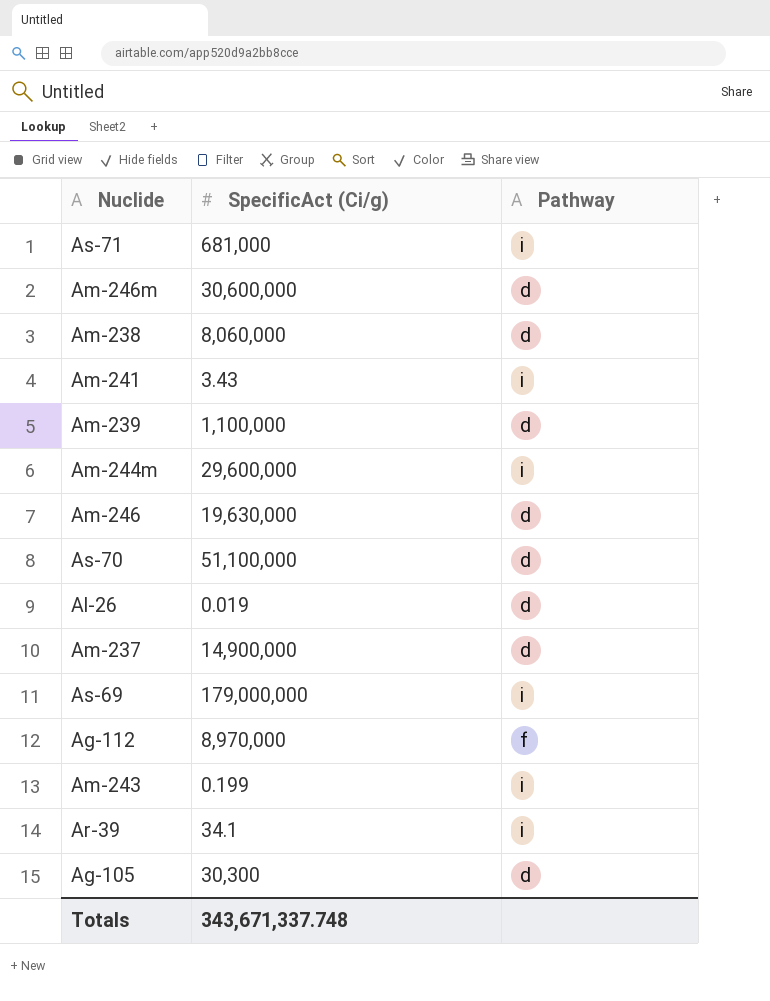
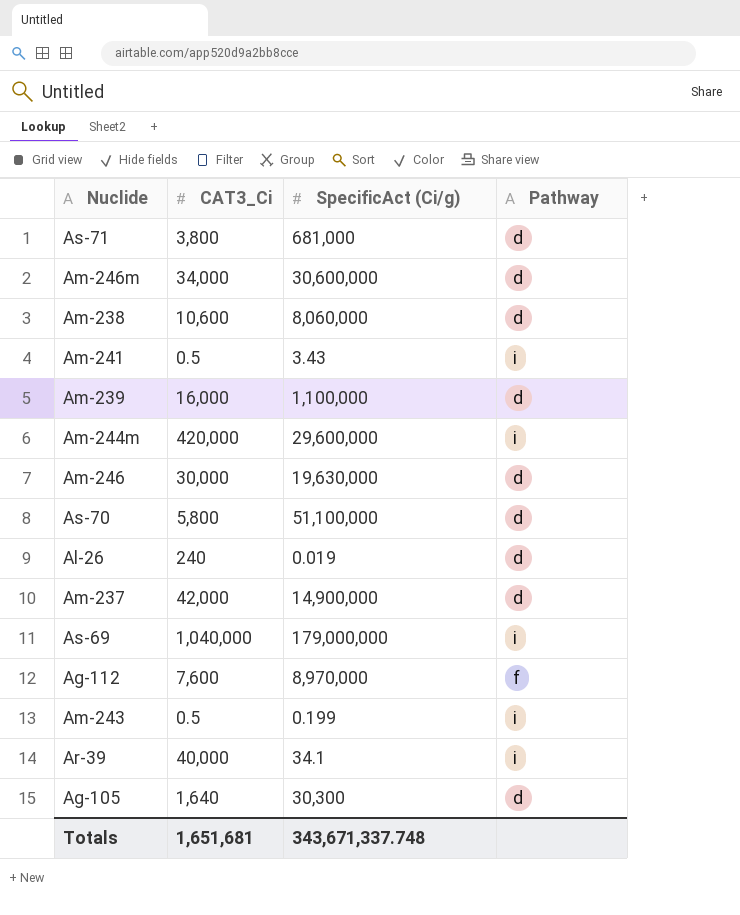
column CAT3_Ci | position: none -> 2
As-71 | Pathway: i -> d

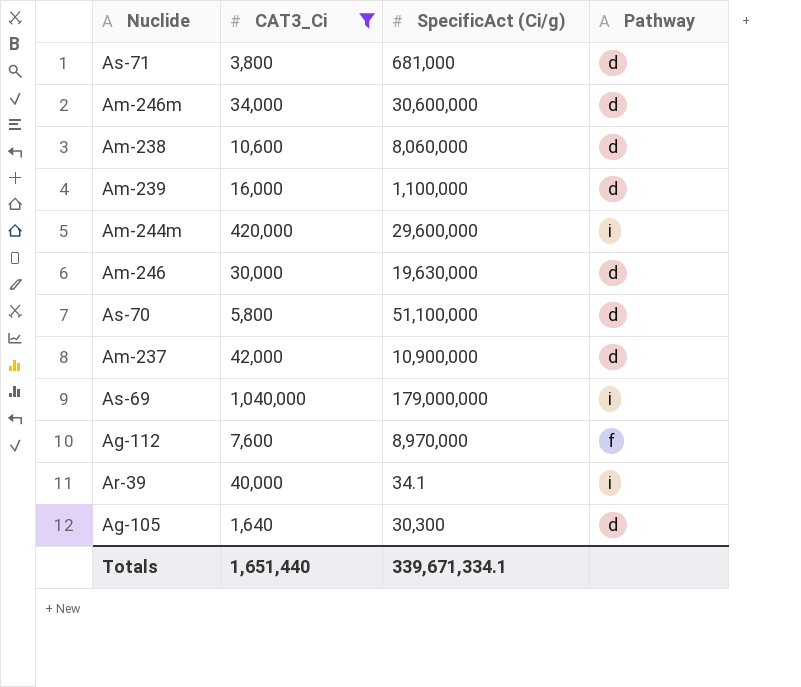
filter: none -> CAT3_Ci >= 1,640
Am-237 | SpecificAct (Ci/g): 14,900,000 -> 10,900,000
Totals | CAT3_Ci: 1,651,681 -> 1,651,440
Totals | SpecificAct (Ci/g): 343,671,337.748 -> 339,671,334.1

